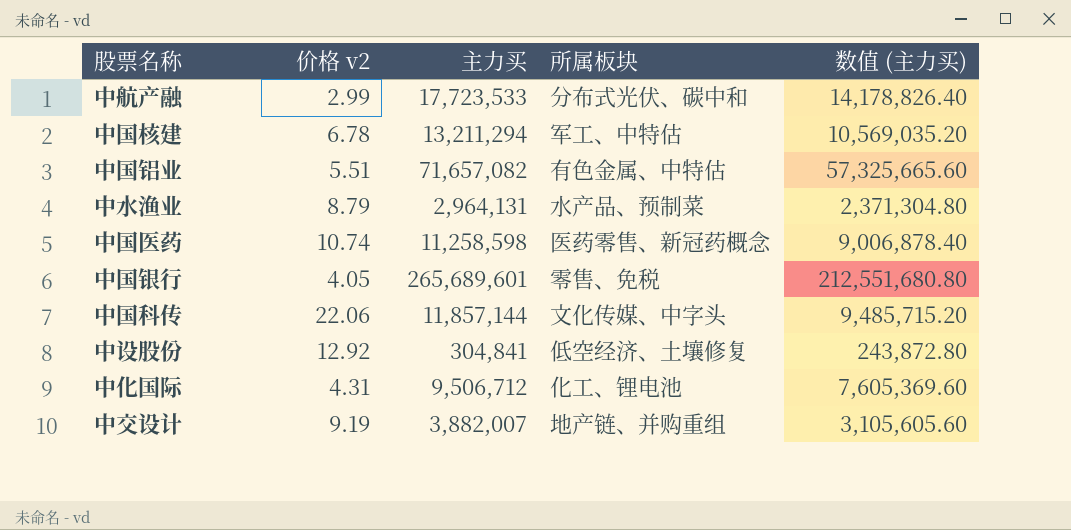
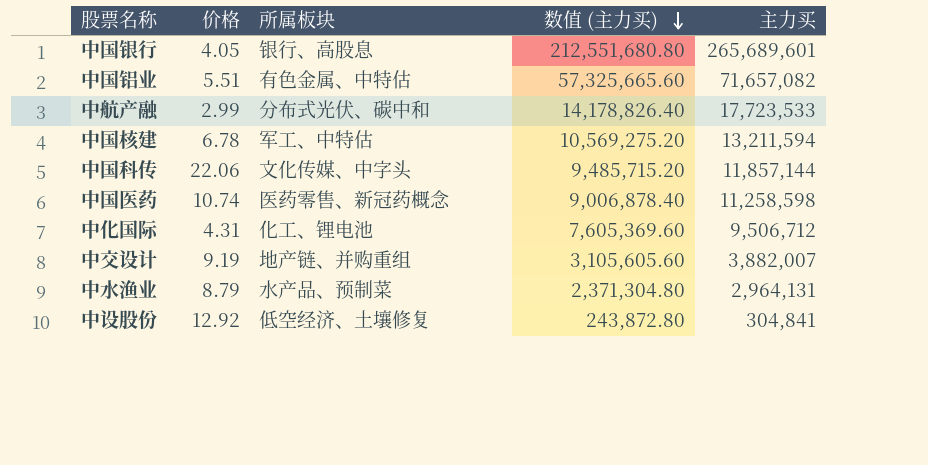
row order: none -> 数值 (主力买) descending
column name: 价格 v2 -> 价格
column 主力买 | position: 3 -> 5
中国银行 | 所属板块: 零售、免税 -> 银行、高股息
中国核建 | 数值 (主力买): 10,569,035.20 -> 10,569,275.20
中国核建 | 主力买: 13,211,294 -> 13,211,594

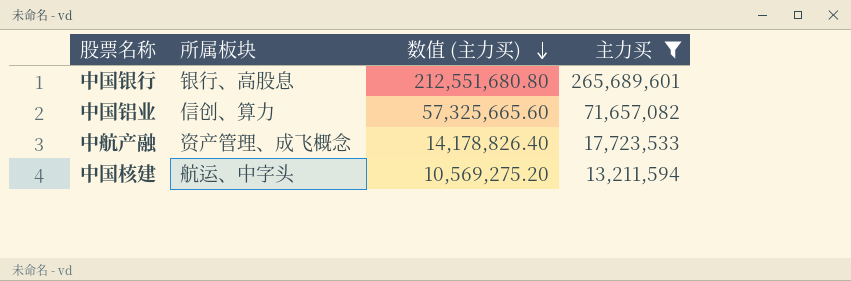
filter: none -> 主力买 >= 13,211,594
column 价格 | position: 2 -> none
中国铝业 | 所属板块: 有色金属、中特估 -> 信创、算力
中航产融 | 所属板块: 分布式光伏、碳中和 -> 资产管理、成飞概念
中国核建 | 所属板块: 军工、中特估 -> 航运、中字头

